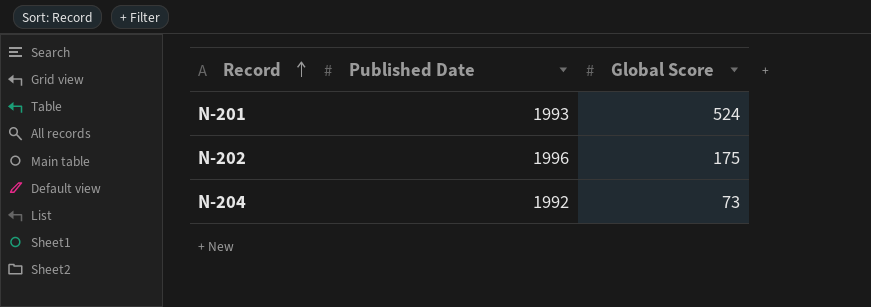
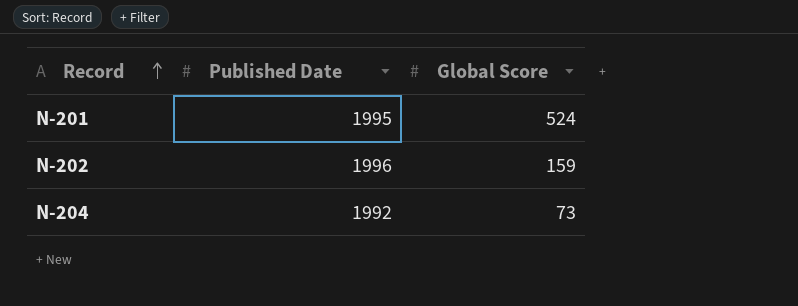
N-201 | Published Date: 1993 -> 1995
N-202 | Global Score: 175 -> 159

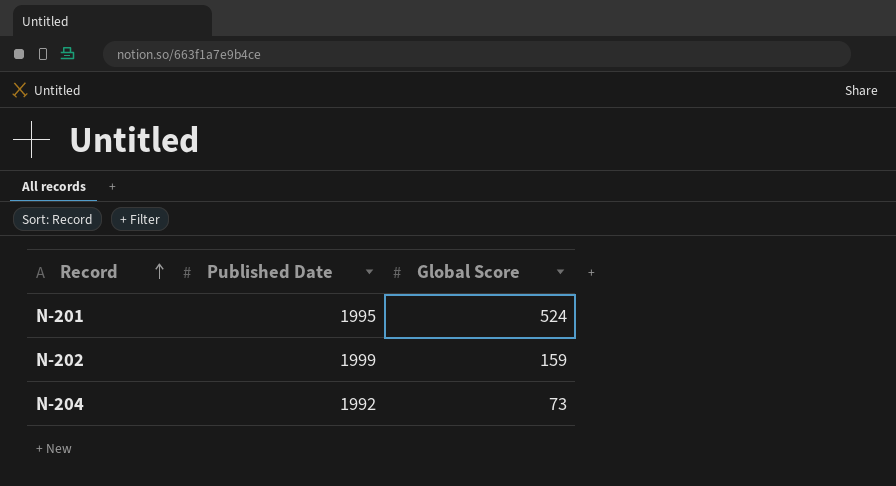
N-202 | Published Date: 1996 -> 1999

